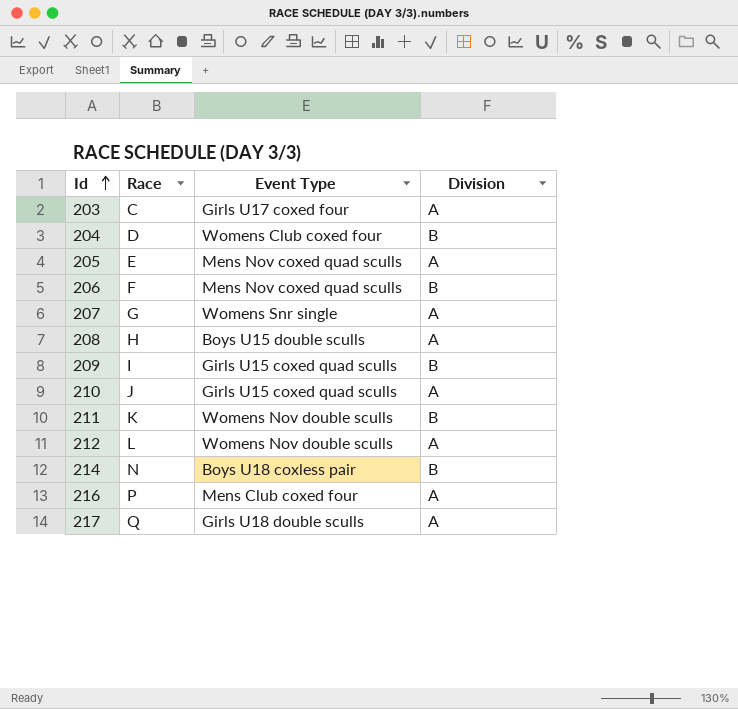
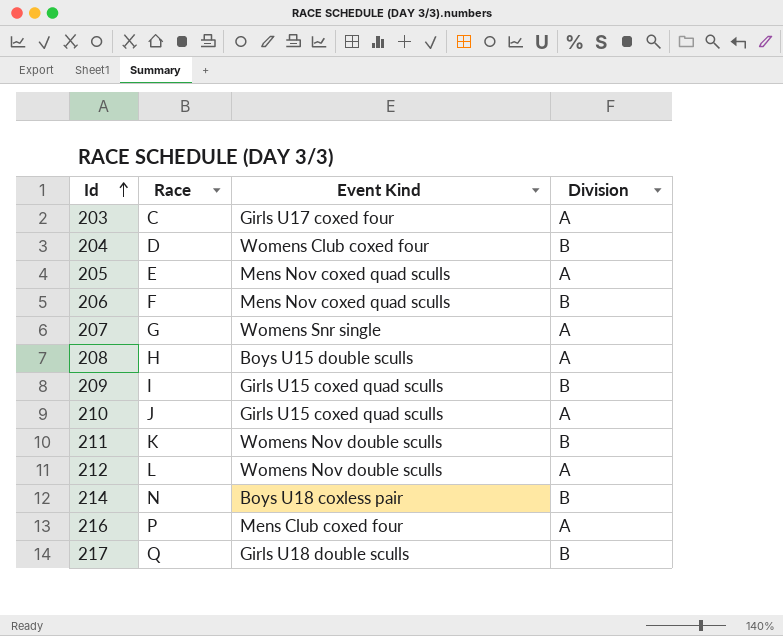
column name: Event Type -> Event Kind
217 | Division: A -> B

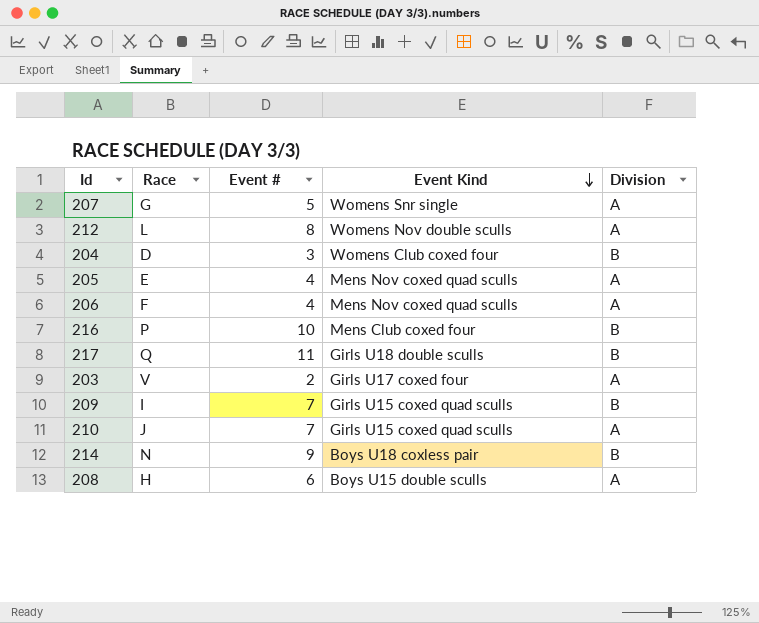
row order: Id ascending -> Event Kind descending
column Event # | position: none -> 3
row 211: K | Womens Nov double sculls | B -> none
206 | Division: B -> A
216 | Division: A -> B
203 | Race: C -> V

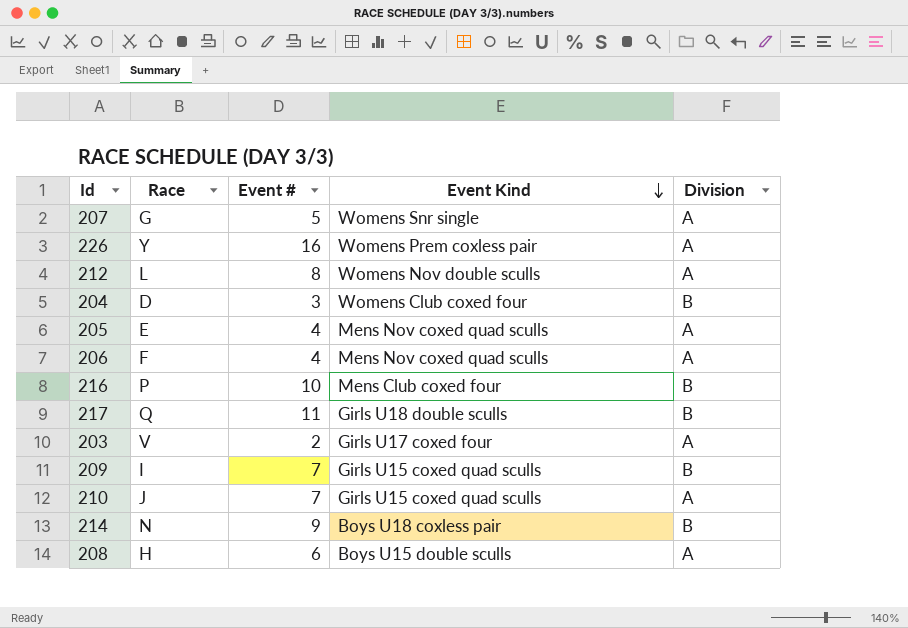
row 226: none -> Y | 16 | Womens Prem coxless pair | A

